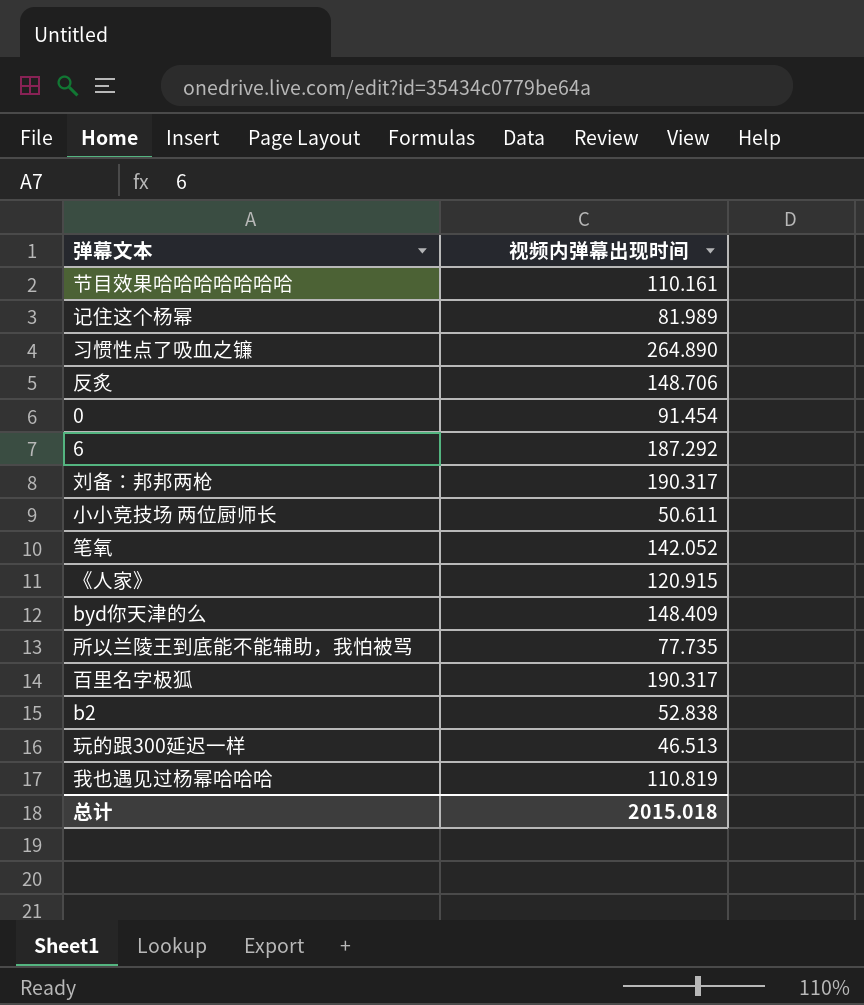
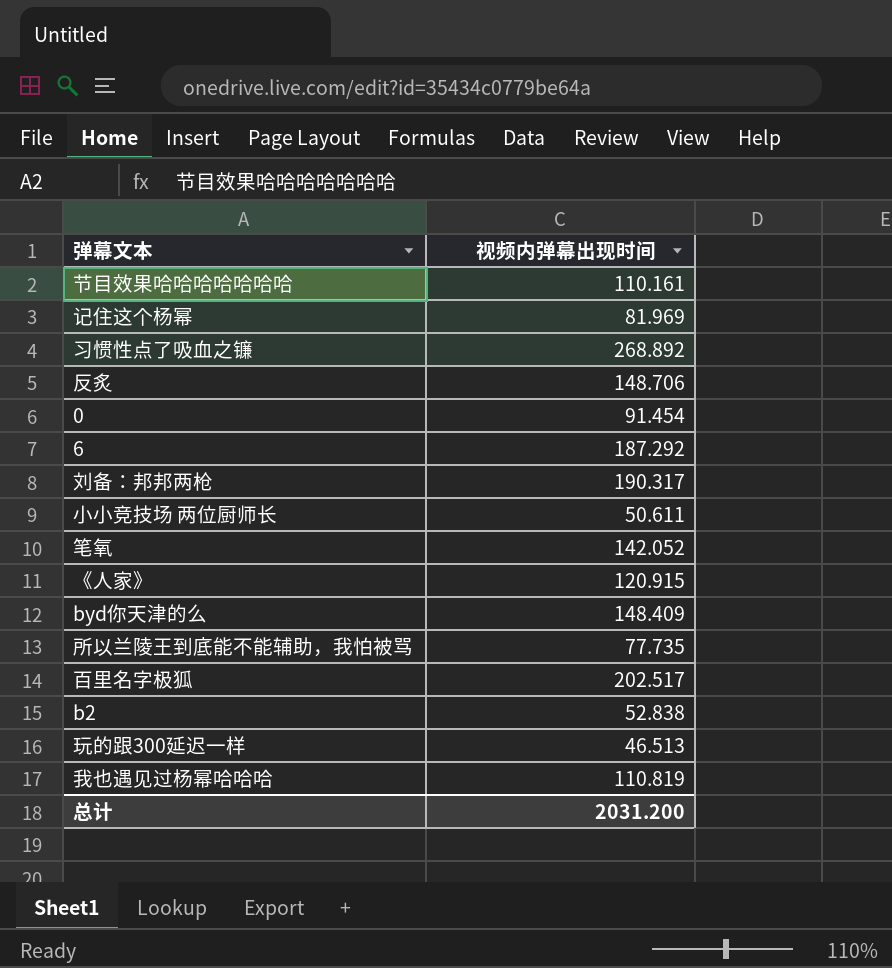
记住这个杨幂 | 视频内弹幕出现时间: 81.989 -> 81.969
习惯性点了吸血之镰 | 视频内弹幕出现时间: 264.890 -> 268.892
百里名字极狐 | 视频内弹幕出现时间: 190.317 -> 202.517
总计 | 视频内弹幕出现时间: 2015.018 -> 2031.200

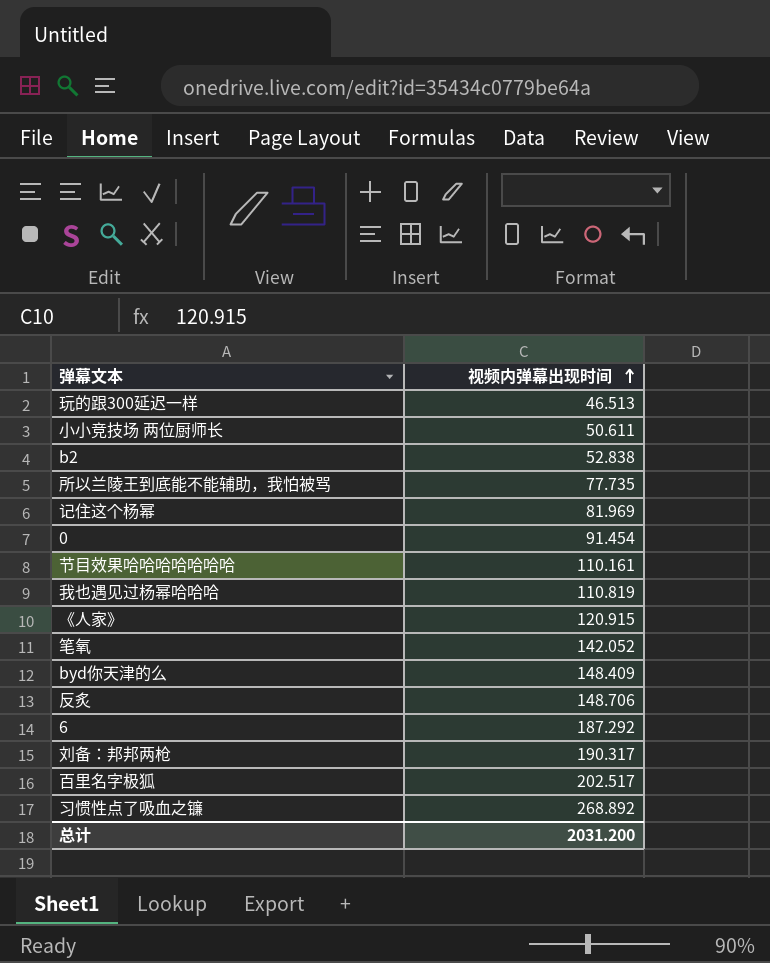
row order: none -> 视频内弹幕出现时间 ascending

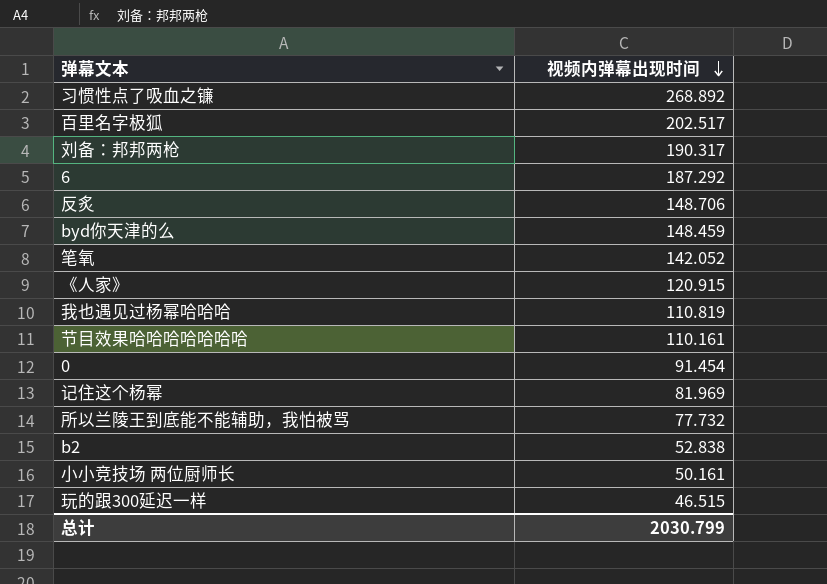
row order: 视频内弹幕出现时间 ascending -> 视频内弹幕出现时间 descending
byd你天津的么 | 视频内弹幕出现时间: 148.409 -> 148.459
所以兰陵王到底能不能辅助，我怕被骂 | 视频内弹幕出现时间: 77.735 -> 77.732
小小竞技场 两位厨师长 | 视频内弹幕出现时间: 50.611 -> 50.161
玩的跟300延迟一样 | 视频内弹幕出现时间: 46.513 -> 46.515
总计 | 视频内弹幕出现时间: 2031.200 -> 2030.799

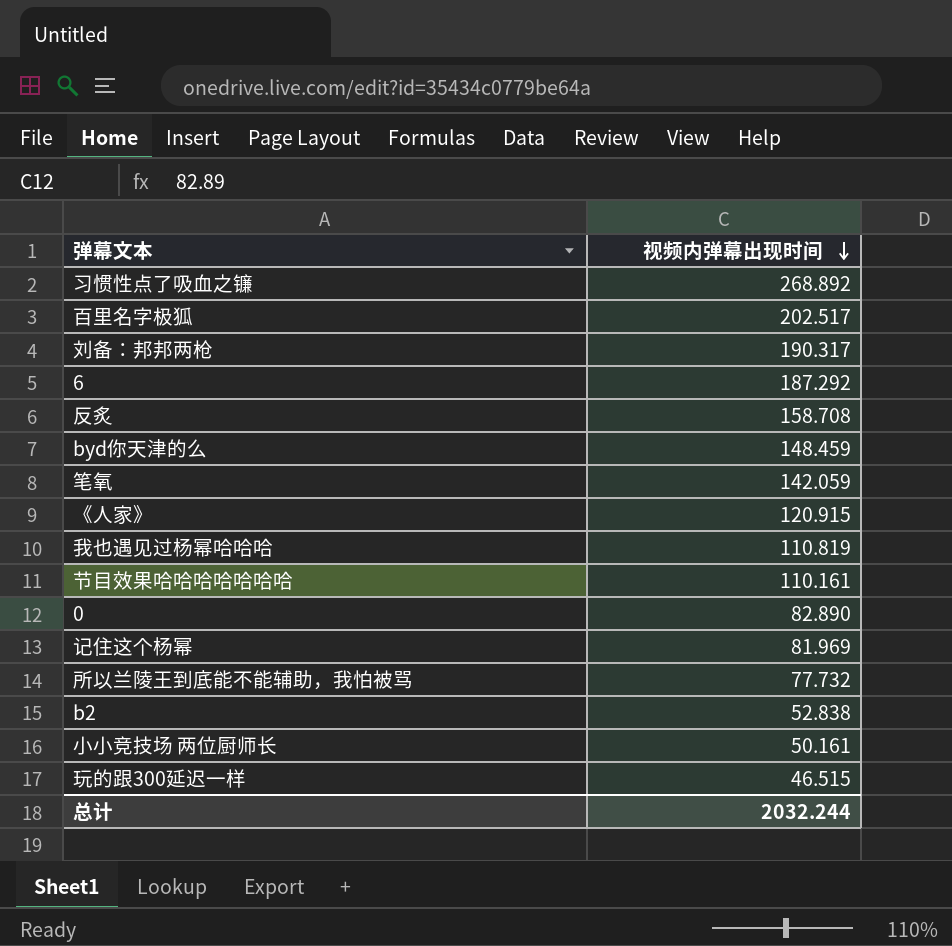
反炙 | 视频内弹幕出现时间: 148.706 -> 158.708
笔氧 | 视频内弹幕出现时间: 142.052 -> 142.059
0 | 视频内弹幕出现时间: 91.454 -> 82.890
总计 | 视频内弹幕出现时间: 2030.799 -> 2032.244

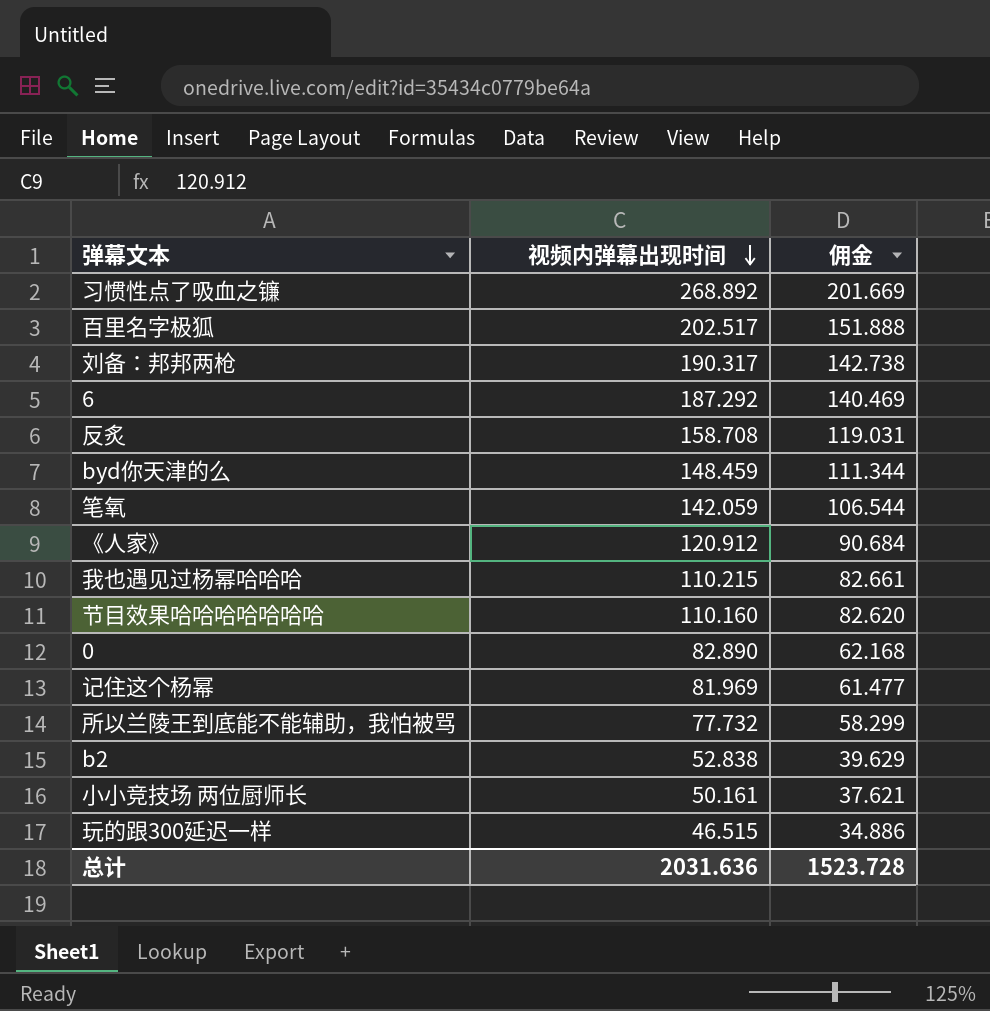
column 佣金 | formula: none -> [视频内弹幕出现时间] * 0.75
《人家》 | 视频内弹幕出现时间: 120.915 -> 120.912
我也遇见过杨幂哈哈哈 | 视频内弹幕出现时间: 110.819 -> 110.215
节目效果哈哈哈哈哈哈哈 | 视频内弹幕出现时间: 110.161 -> 110.160
总计 | 视频内弹幕出现时间: 2032.244 -> 2031.636

